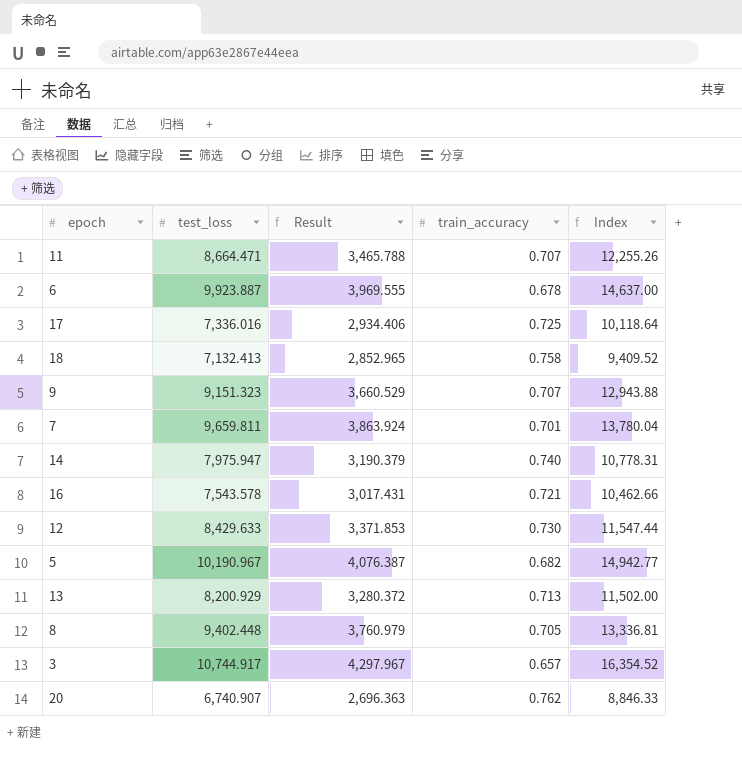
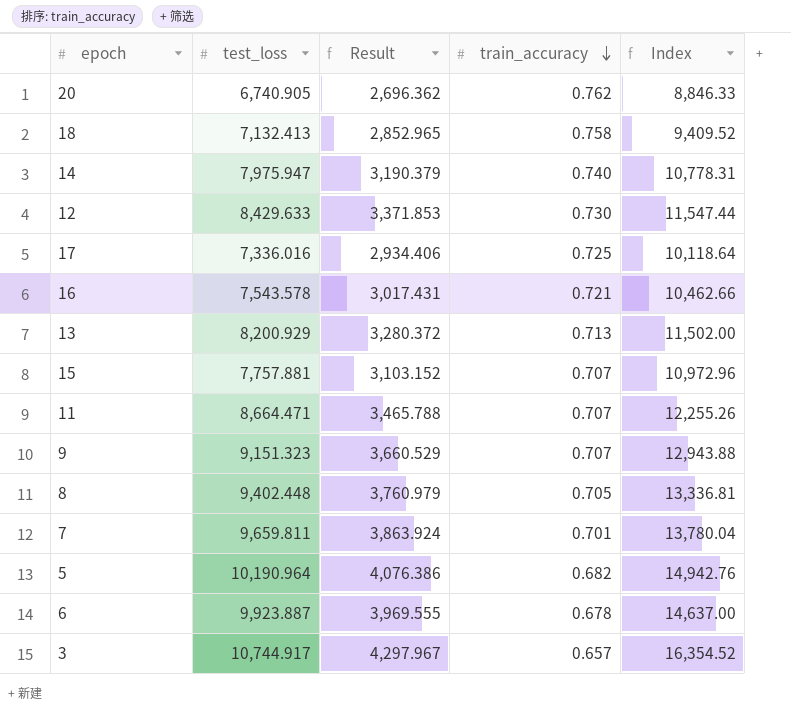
row order: none -> train_accuracy descending
20 | test_loss: 6,740.907 -> 6,740.905
20 | Result: 2,696.363 -> 2,696.362
row 15: none -> 7,757.881 | 3,103.152 | 0.707 | 10,972.96
5 | test_loss: 10,190.967 -> 10,190.964
5 | Result: 4,076.387 -> 4,076.386
5 | Index: 14,942.77 -> 14,942.76

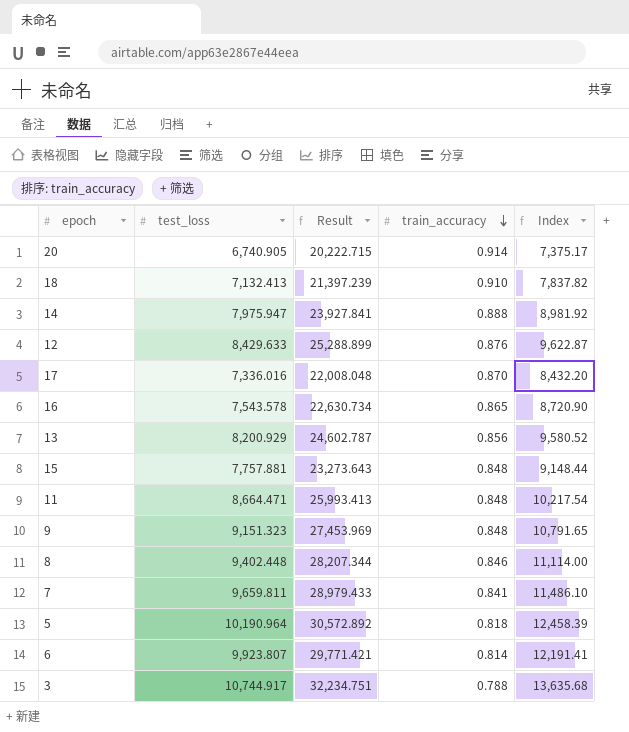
column Result | formula: [test_loss] * 0.4 -> [test_loss] * 3
20 | train_accuracy: 0.762 -> 0.914
20 | Index: 8,846.33 -> 7,375.17
18 | train_accuracy: 0.758 -> 0.910
18 | Index: 9,409.52 -> 7,837.82
14 | train_accuracy: 0.740 -> 0.888
14 | Index: 10,778.31 -> 8,981.92
12 | train_accuracy: 0.730 -> 0.876
12 | Index: 11,547.44 -> 9,622.87
17 | train_accuracy: 0.725 -> 0.870
17 | Index: 10,118.64 -> 8,432.20
16 | train_accuracy: 0.721 -> 0.865
16 | Index: 10,462.66 -> 8,720.90
13 | train_accuracy: 0.713 -> 0.856
13 | Index: 11,502.00 -> 9,580.52
15 | train_accuracy: 0.707 -> 0.848
15 | Index: 10,972.96 -> 9,148.44
11 | train_accuracy: 0.707 -> 0.848
11 | Index: 12,255.26 -> 10,217.54
9 | train_accuracy: 0.707 -> 0.848
9 | Index: 12,943.88 -> 10,791.65
8 | train_accuracy: 0.705 -> 0.846
8 | Index: 13,336.81 -> 11,114.00
7 | train_accuracy: 0.701 -> 0.841
7 | Index: 13,780.04 -> 11,486.10
5 | train_accuracy: 0.682 -> 0.818
5 | Index: 14,942.76 -> 12,458.39
6 | test_loss: 9,923.887 -> 9,923.807
6 | train_accuracy: 0.678 -> 0.814
6 | Index: 14,637.00 -> 12,191.41
3 | train_accuracy: 0.657 -> 0.788
3 | Index: 16,354.52 -> 13,635.68

